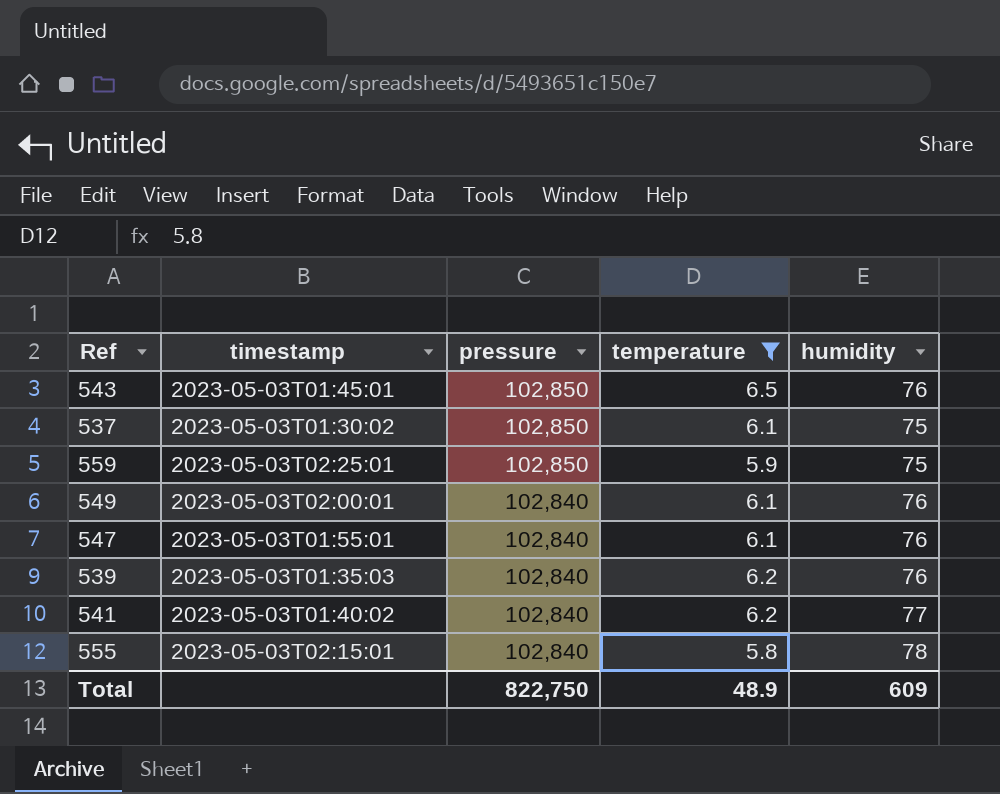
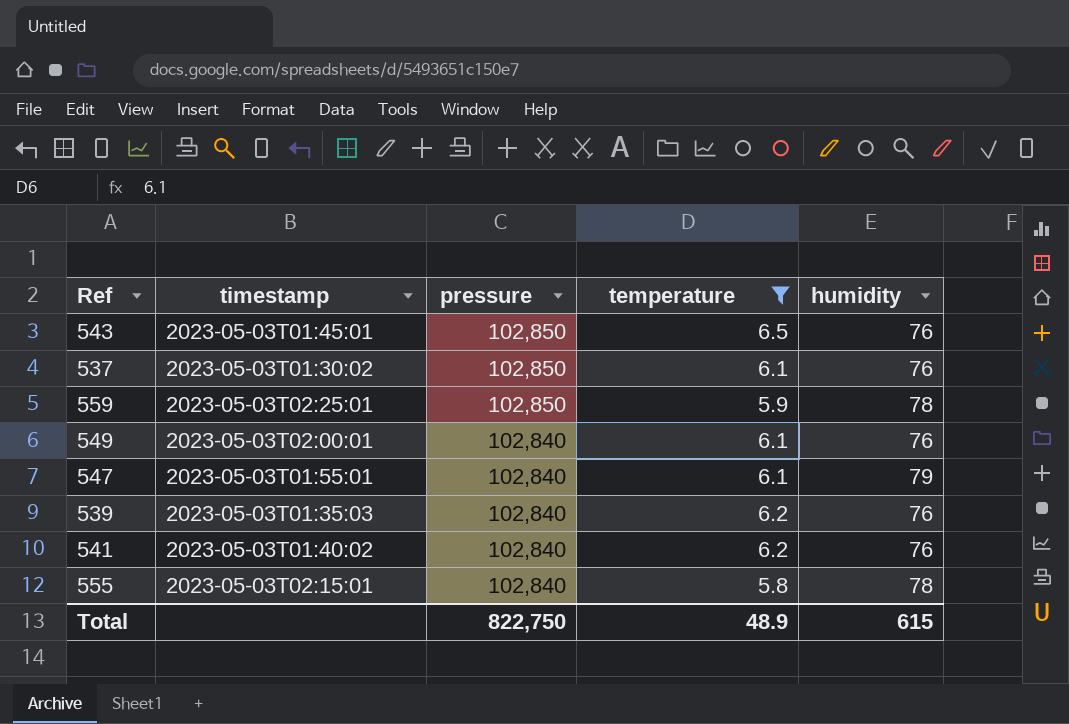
537 | humidity: 75 -> 76
559 | humidity: 75 -> 78
547 | humidity: 76 -> 79
541 | humidity: 77 -> 76
Total | humidity: 609 -> 615

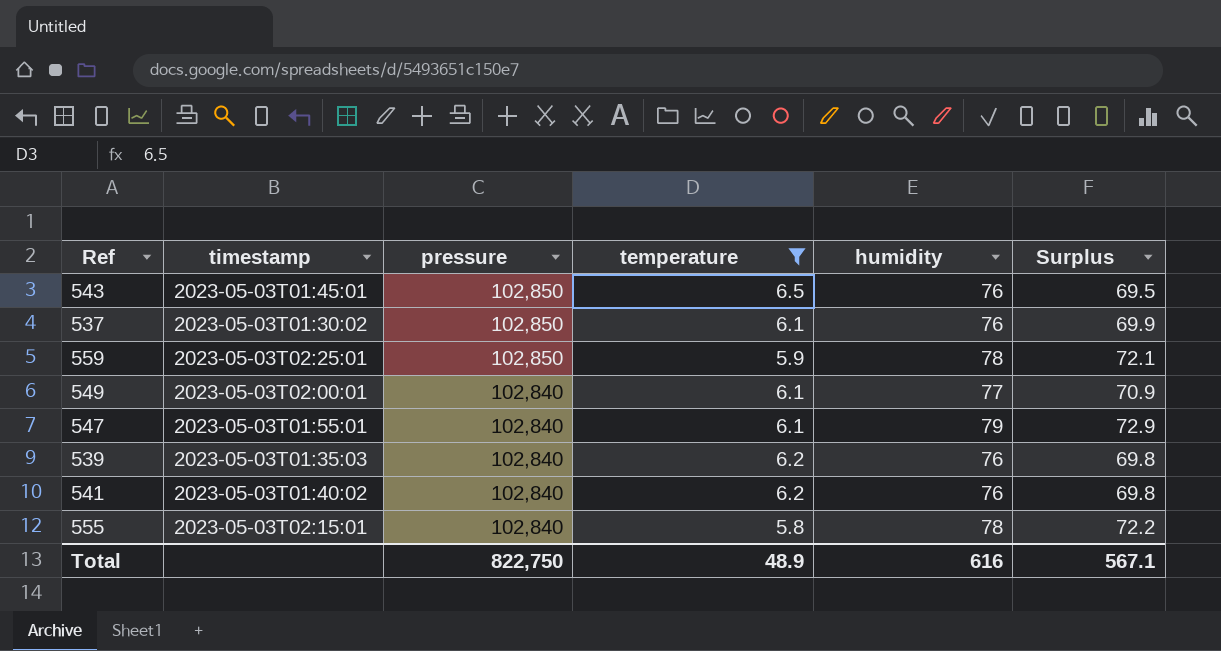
column Surplus | formula: none -> [humidity] - [temperature]
549 | humidity: 76 -> 77
Total | humidity: 615 -> 616

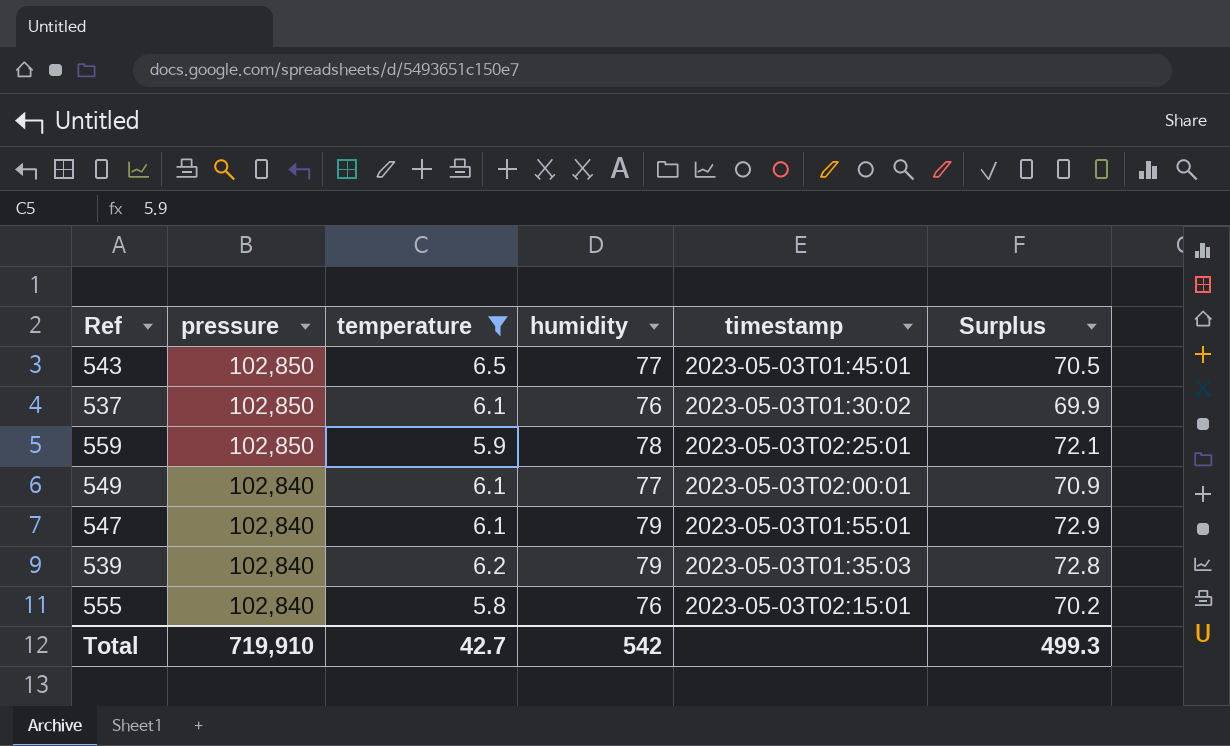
column timestamp | position: 2 -> 5
row 541: 2023-05-03T01:40:02 | 102,840 | 6.2 | 76 | 69.8 -> none
543 | humidity: 76 -> 77
543 | Surplus: 69.5 -> 70.5
539 | humidity: 76 -> 79
539 | Surplus: 69.8 -> 72.8
555 | humidity: 78 -> 76
555 | Surplus: 72.2 -> 70.2
Total | pressure: 822,750 -> 719,910
Total | temperature: 48.9 -> 42.7
Total | humidity: 616 -> 542
Total | Surplus: 567.1 -> 499.3

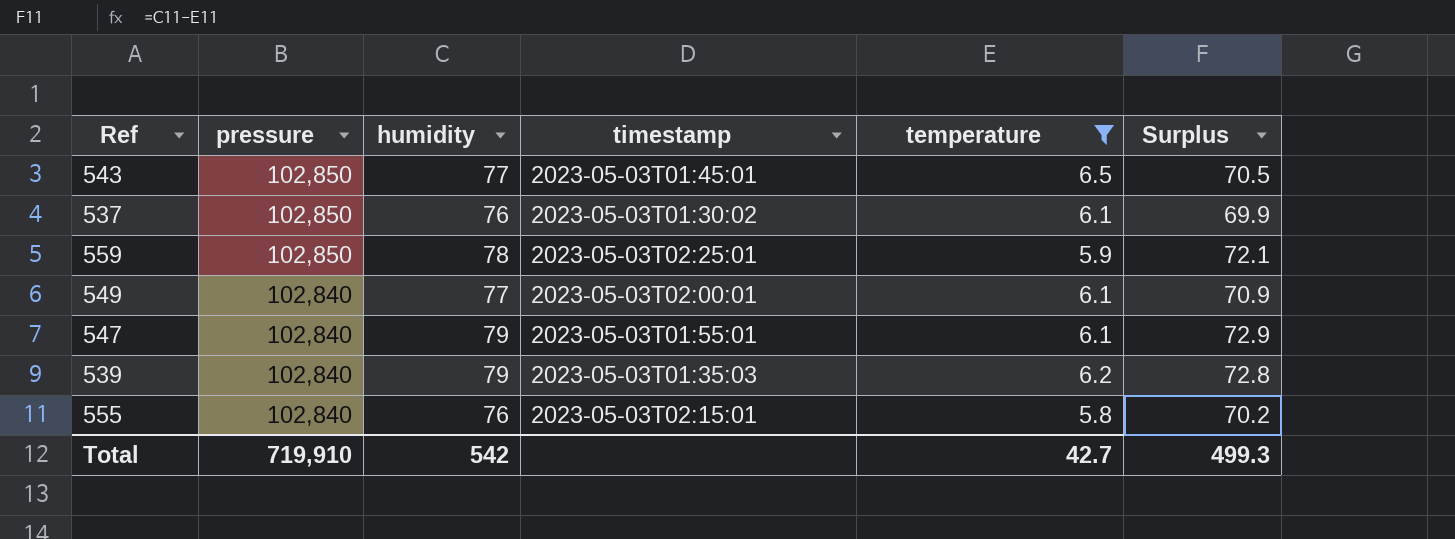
column temperature | position: 3 -> 5

